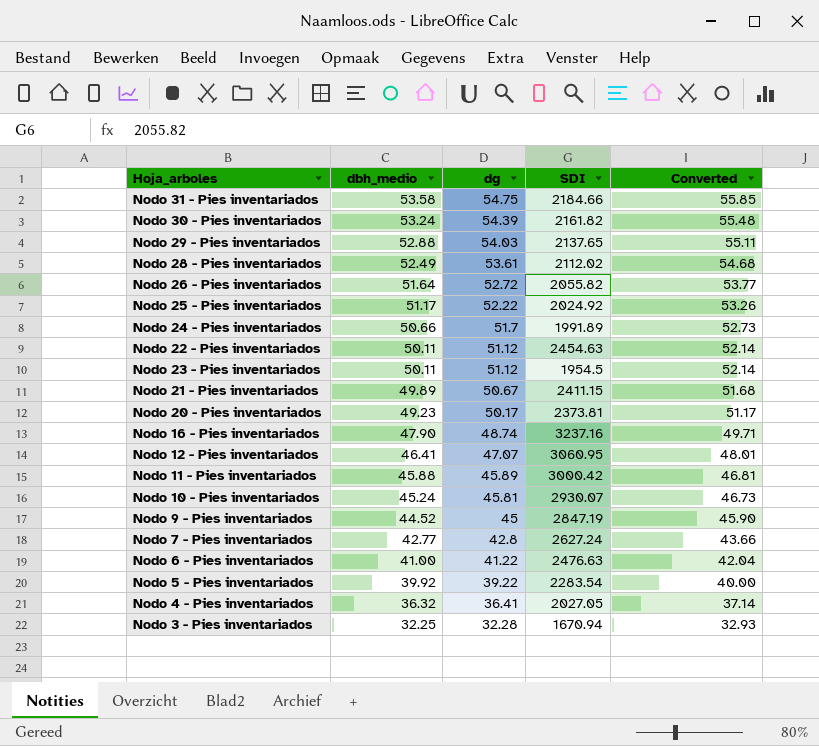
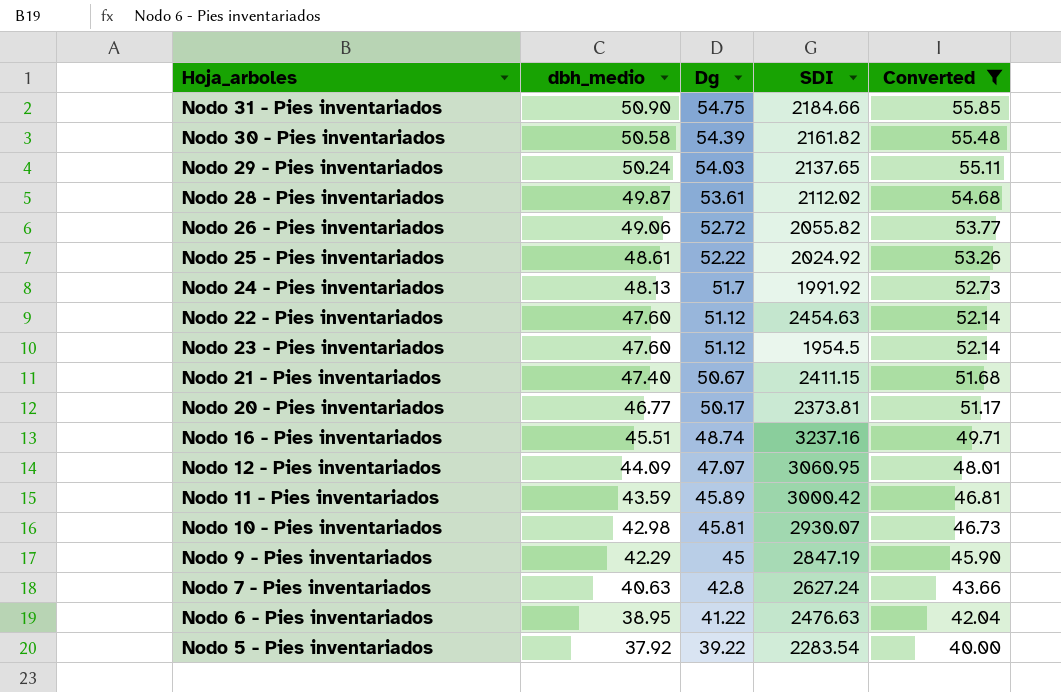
filter: none -> Converted >= 40.00
column name: dg -> Dg
Nodo 31 - Pies inventariados | dbh_medio: 53.58 -> 50.90
Nodo 30 - Pies inventariados | dbh_medio: 53.24 -> 50.58
Nodo 29 - Pies inventariados | dbh_medio: 52.88 -> 50.24
Nodo 28 - Pies inventariados | dbh_medio: 52.49 -> 49.87
Nodo 26 - Pies inventariados | dbh_medio: 51.64 -> 49.06
Nodo 25 - Pies inventariados | dbh_medio: 51.17 -> 48.61
Nodo 24 - Pies inventariados | dbh_medio: 50.66 -> 48.13
Nodo 24 - Pies inventariados | SDI: 1991.89 -> 1991.92
Nodo 22 - Pies inventariados | dbh_medio: 50.11 -> 47.60
Nodo 23 - Pies inventariados | dbh_medio: 50.11 -> 47.60
Nodo 21 - Pies inventariados | dbh_medio: 49.89 -> 47.40
Nodo 20 - Pies inventariados | dbh_medio: 49.23 -> 46.77
Nodo 16 - Pies inventariados | dbh_medio: 47.90 -> 45.51
Nodo 12 - Pies inventariados | dbh_medio: 46.41 -> 44.09
Nodo 11 - Pies inventariados | dbh_medio: 45.88 -> 43.59
Nodo 10 - Pies inventariados | dbh_medio: 45.24 -> 42.98
Nodo 9 - Pies inventariados | dbh_medio: 44.52 -> 42.29
Nodo 7 - Pies inventariados | dbh_medio: 42.77 -> 40.63
Nodo 6 - Pies inventariados | dbh_medio: 41.00 -> 38.95
Nodo 5 - Pies inventariados | dbh_medio: 39.92 -> 37.92

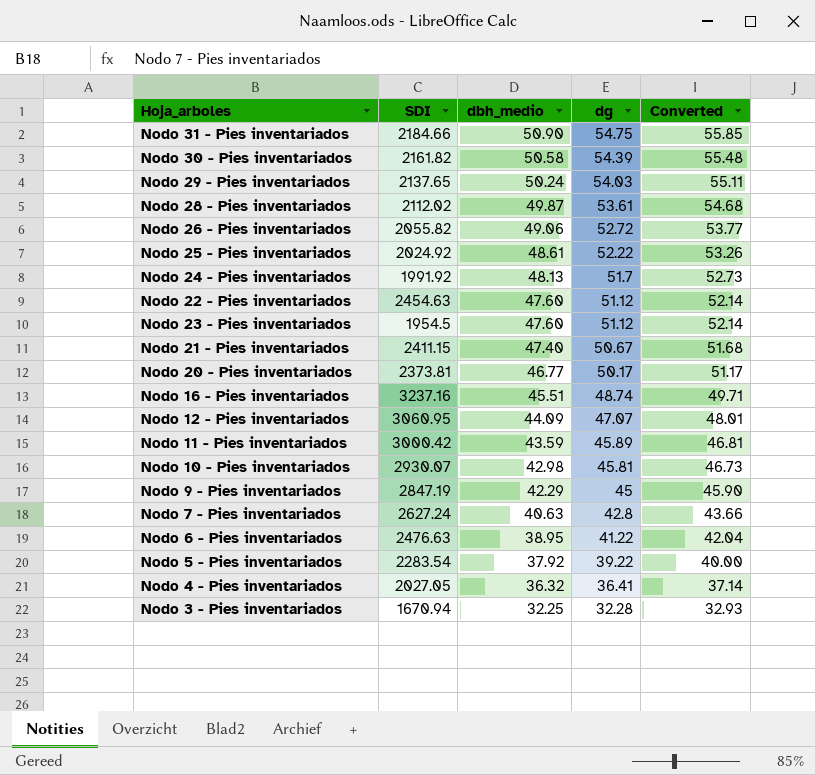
filter: Converted >= 40.00 -> none
column SDI | position: 4 -> 2
column name: Dg -> dg

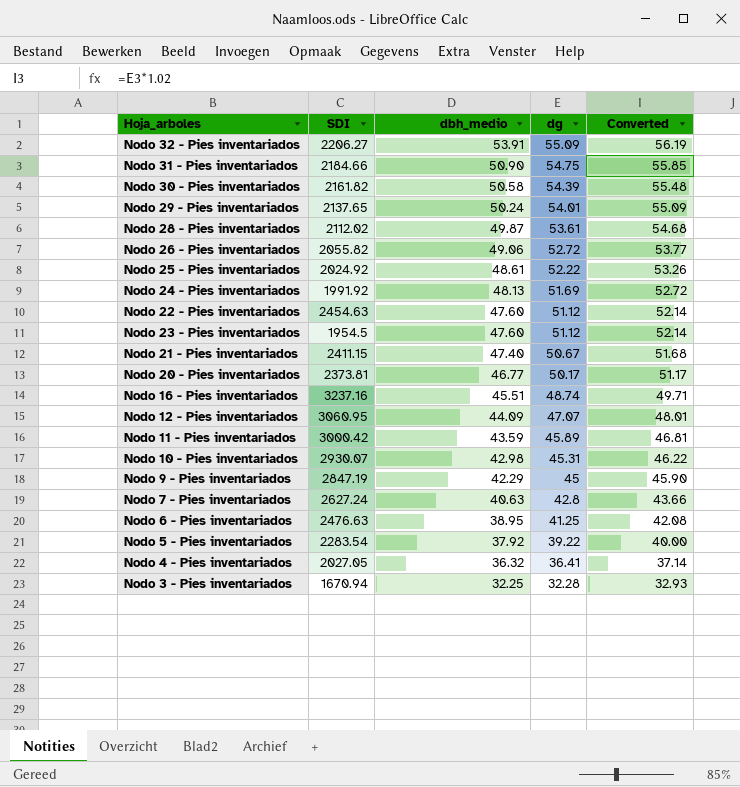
row Nodo 32 - Pies inventariados: none -> 2206.27 | 53.91 | 55.09 | 56.19
Nodo 29 - Pies inventariados | dg: 54.03 -> 54.01
Nodo 29 - Pies inventariados | Converted: 55.11 -> 55.09
Nodo 24 - Pies inventariados | dg: 51.7 -> 51.69
Nodo 24 - Pies inventariados | Converted: 52.73 -> 52.72
Nodo 10 - Pies inventariados | dg: 45.81 -> 45.31
Nodo 10 - Pies inventariados | Converted: 46.73 -> 46.22
Nodo 6 - Pies inventariados | dg: 41.22 -> 41.25
Nodo 6 - Pies inventariados | Converted: 42.04 -> 42.08

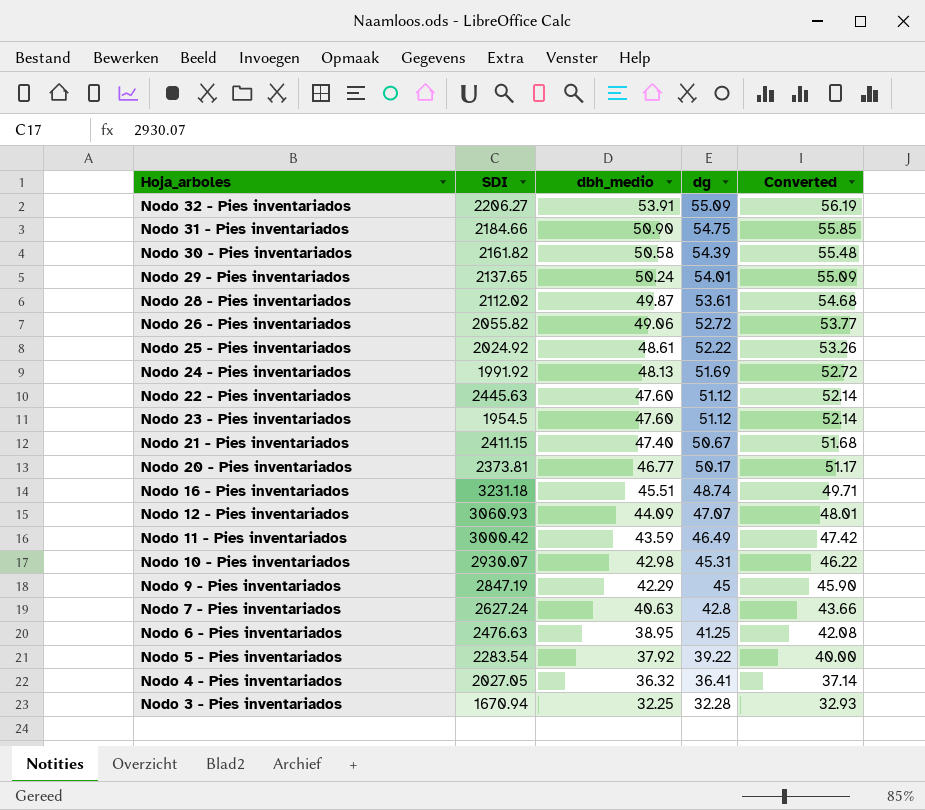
Nodo 22 - Pies inventariados | SDI: 2454.63 -> 2445.63
Nodo 16 - Pies inventariados | SDI: 3237.16 -> 3231.18
Nodo 12 - Pies inventariados | SDI: 3060.95 -> 3060.93
Nodo 11 - Pies inventariados | dg: 45.89 -> 46.49
Nodo 11 - Pies inventariados | Converted: 46.81 -> 47.42

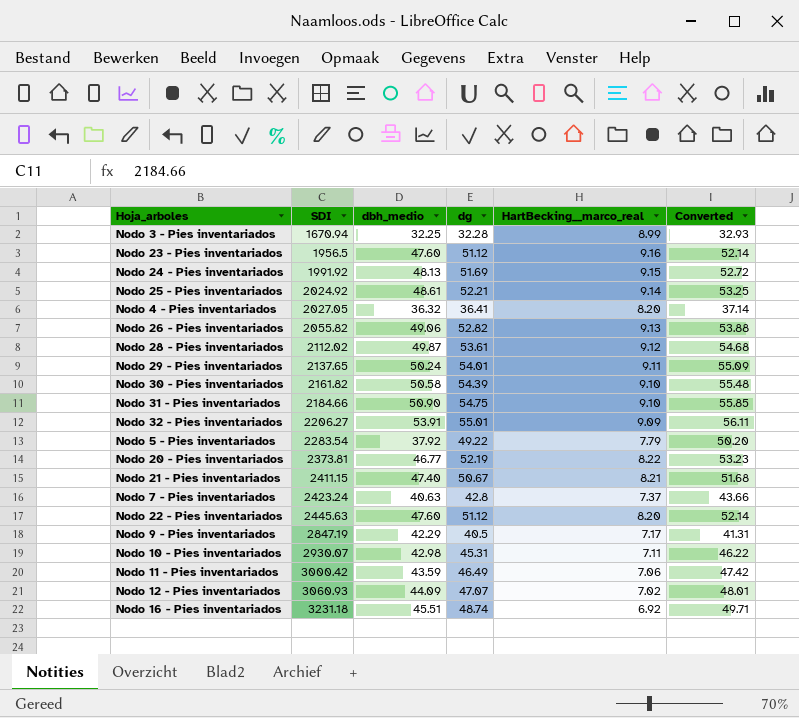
row order: dbh_medio descending -> SDI ascending
column HartBecking__marco_real | position: none -> 5
row Nodo 6 - Pies inventariados: 2476.63 | 38.95 | 41.25 | 42.08 -> none
Nodo 23 - Pies inventariados | SDI: 1954.5 -> 1956.5
Nodo 25 - Pies inventariados | dg: 52.22 -> 52.21
Nodo 25 - Pies inventariados | Converted: 53.26 -> 53.25
Nodo 26 - Pies inventariados | dg: 52.72 -> 52.82
Nodo 26 - Pies inventariados | Converted: 53.77 -> 53.88
Nodo 32 - Pies inventariados | dg: 55.09 -> 55.01
Nodo 32 - Pies inventariados | Converted: 56.19 -> 56.11
Nodo 5 - Pies inventariados | dg: 39.22 -> 49.22
Nodo 5 - Pies inventariados | Converted: 40.00 -> 50.20
Nodo 20 - Pies inventariados | dg: 50.17 -> 52.19
Nodo 20 - Pies inventariados | Converted: 51.17 -> 53.23
Nodo 7 - Pies inventariados | SDI: 2627.24 -> 2423.24
Nodo 9 - Pies inventariados | dg: 45 -> 40.5
Nodo 9 - Pies inventariados | Converted: 45.90 -> 41.31

